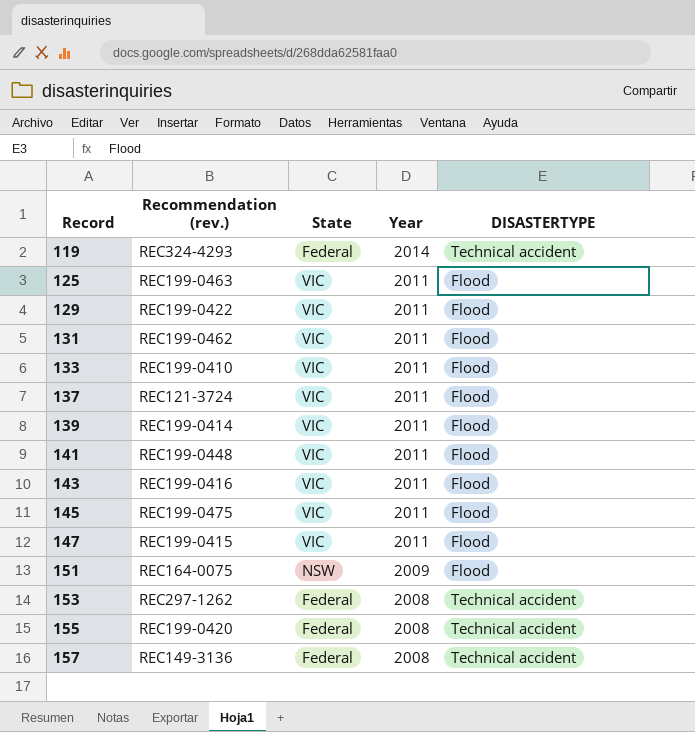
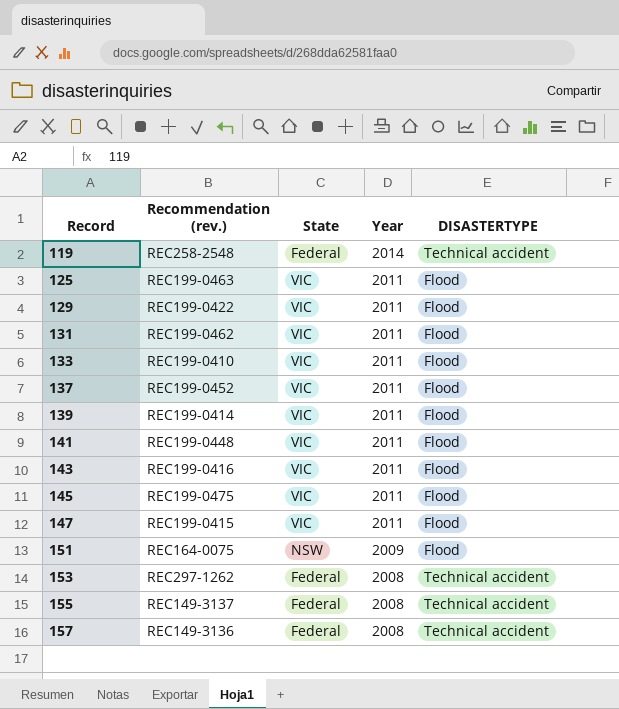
119 | Recommendation (rev.): REC324-4293 -> REC258-2548
137 | Recommendation (rev.): REC121-3724 -> REC199-0452
155 | Recommendation (rev.): REC199-0420 -> REC149-3137

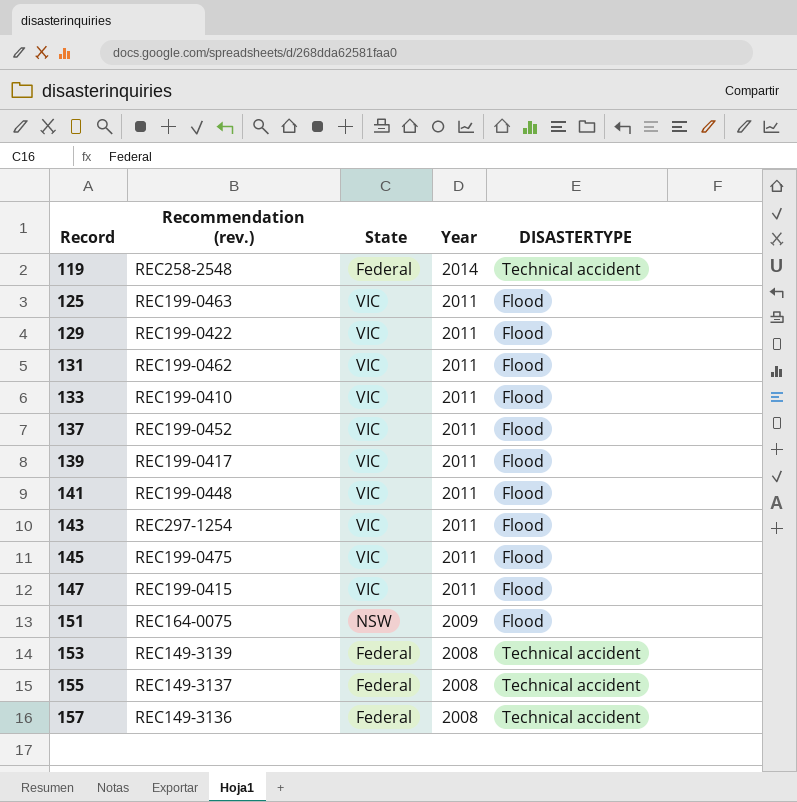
139 | Recommendation (rev.): REC199-0414 -> REC199-0417
143 | Recommendation (rev.): REC199-0416 -> REC297-1254
153 | Recommendation (rev.): REC297-1262 -> REC149-3139

